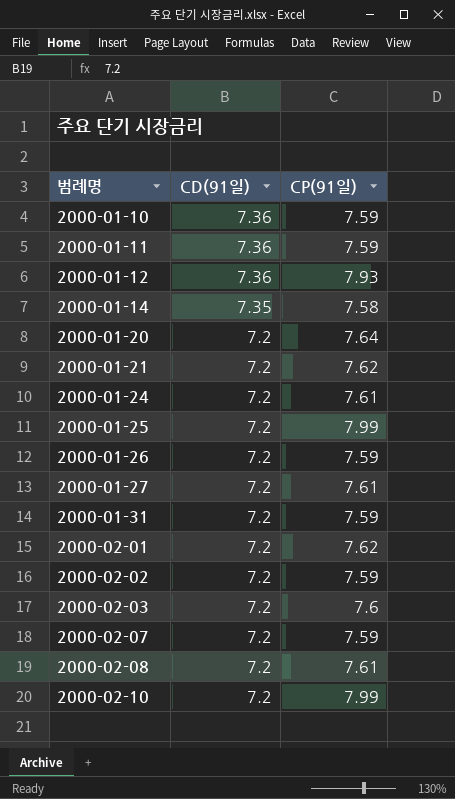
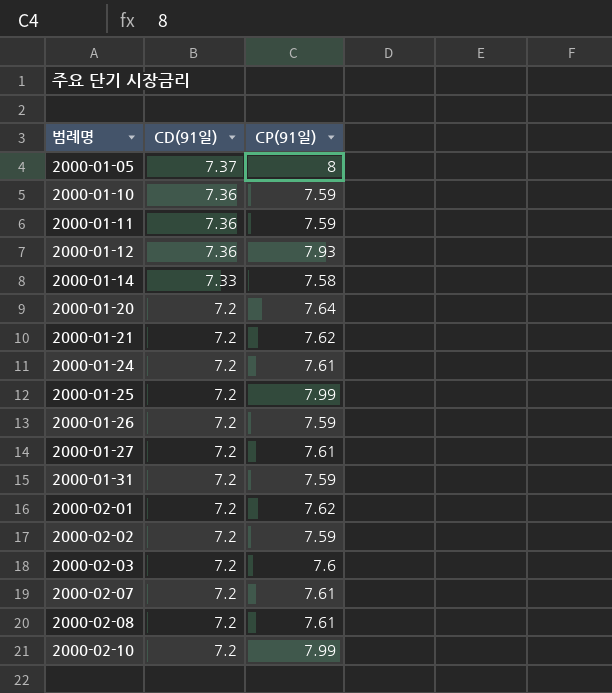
row 2000-01-05: none -> 7.37 | 8
2000-01-14 | CD(91일): 7.35 -> 7.33
2000-02-07 | CP(91일): 7.59 -> 7.61

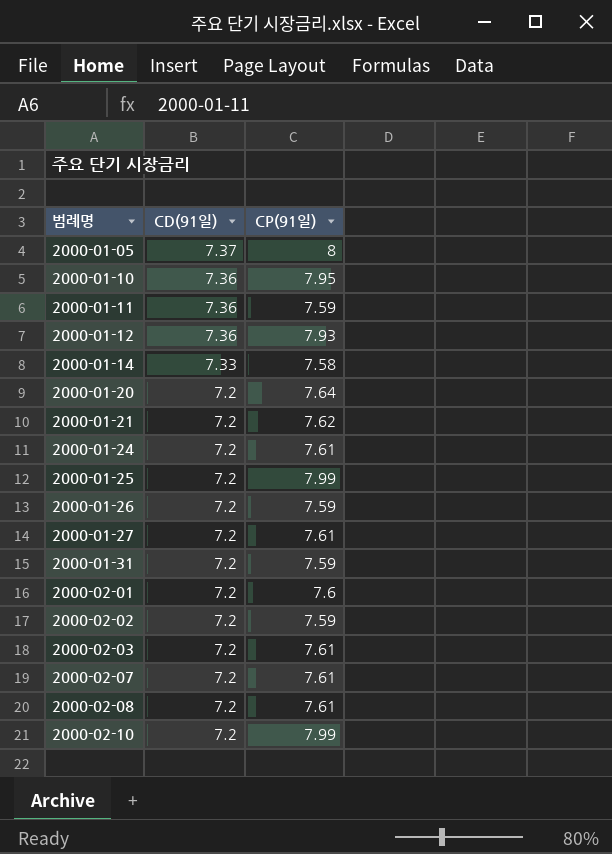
2000-01-10 | CP(91일): 7.59 -> 7.95
2000-02-01 | CP(91일): 7.62 -> 7.6
2000-02-03 | CP(91일): 7.6 -> 7.61

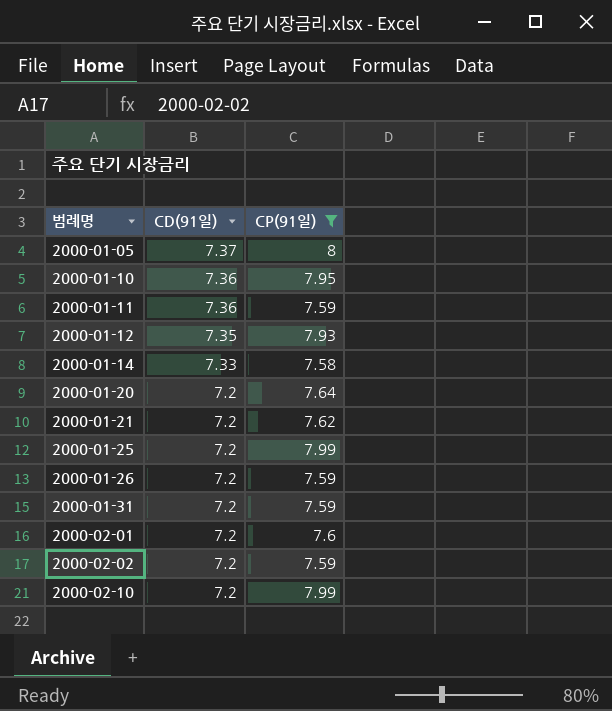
filter: none -> CP(91일) != 7.61
2000-01-12 | CD(91일): 7.36 -> 7.35

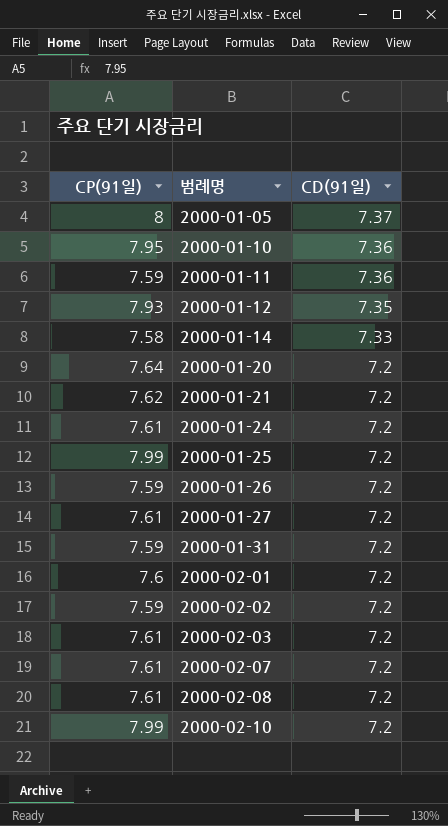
filter: CP(91일) != 7.61 -> none
column CP(91일) | position: 3 -> 1

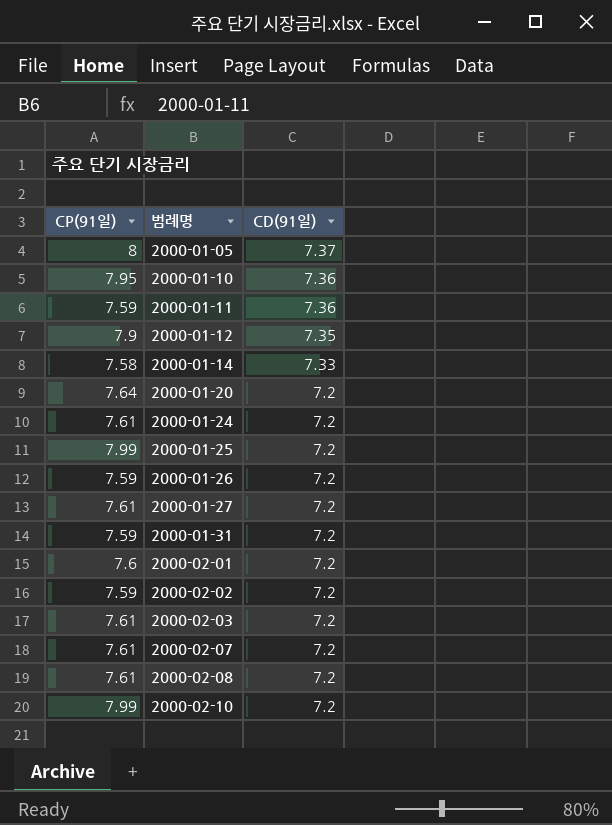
row 2000-01-21: 7.62 | 7.2 -> none
2000-01-12 | CP(91일): 7.93 -> 7.9

